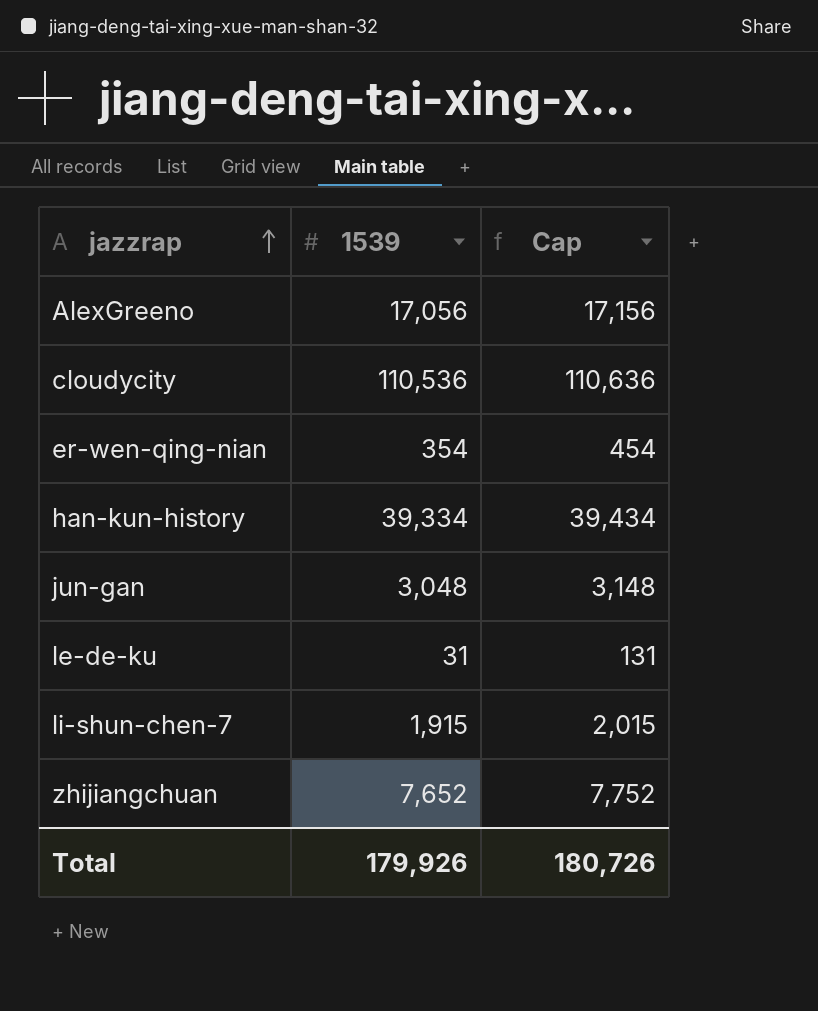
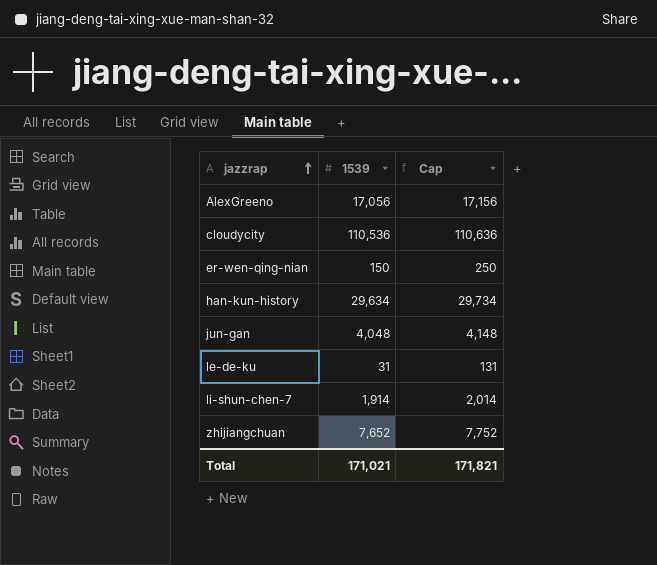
er-wen-qing-nian | 1539: 354 -> 150
er-wen-qing-nian | Cap: 454 -> 250
han-kun-history | 1539: 39,334 -> 29,634
han-kun-history | Cap: 39,434 -> 29,734
jun-gan | 1539: 3,048 -> 4,048
jun-gan | Cap: 3,148 -> 4,148
li-shun-chen-7 | 1539: 1,915 -> 1,914
li-shun-chen-7 | Cap: 2,015 -> 2,014
Total | 1539: 179,926 -> 171,021
Total | Cap: 180,726 -> 171,821

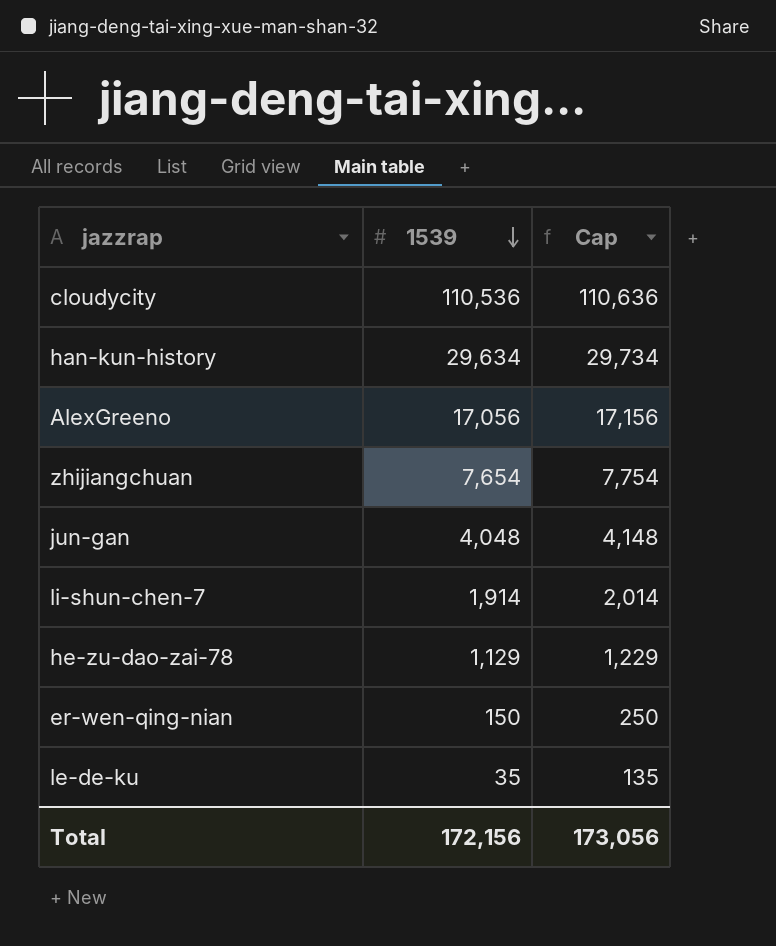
row order: jazzrap ascending -> 1539 descending
zhijiangchuan | 1539: 7,652 -> 7,654
zhijiangchuan | Cap: 7,752 -> 7,754
row he-zu-dao-zai-78: none -> 1,129 | 1,229
le-de-ku | 1539: 31 -> 35
le-de-ku | Cap: 131 -> 135
Total | 1539: 171,021 -> 172,156
Total | Cap: 171,821 -> 173,056

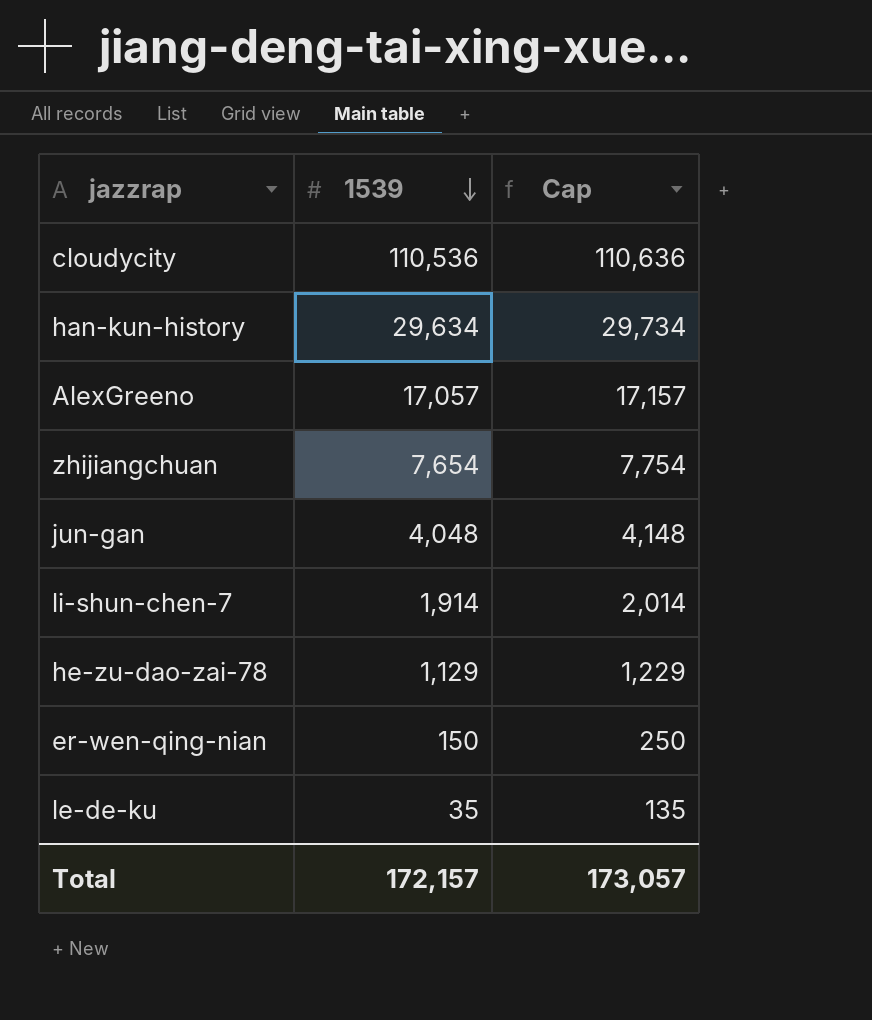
AlexGreeno | 1539: 17,056 -> 17,057
AlexGreeno | Cap: 17,156 -> 17,157
Total | 1539: 172,156 -> 172,157
Total | Cap: 173,056 -> 173,057

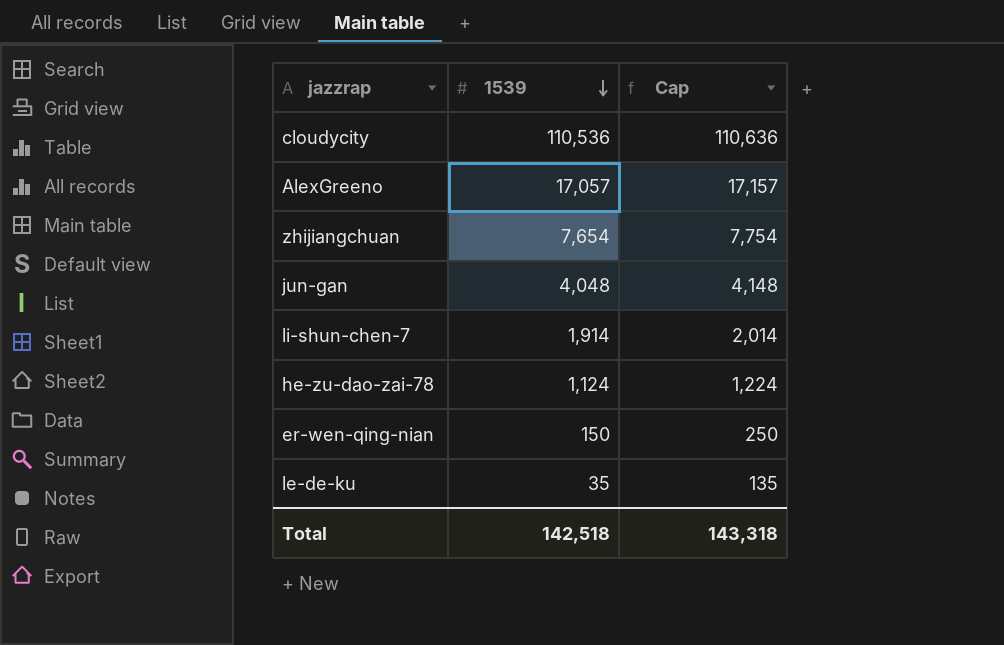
row han-kun-history: 29,634 | 29,734 -> none
he-zu-dao-zai-78 | 1539: 1,129 -> 1,124
he-zu-dao-zai-78 | Cap: 1,229 -> 1,224
Total | 1539: 172,157 -> 142,518
Total | Cap: 173,057 -> 143,318

